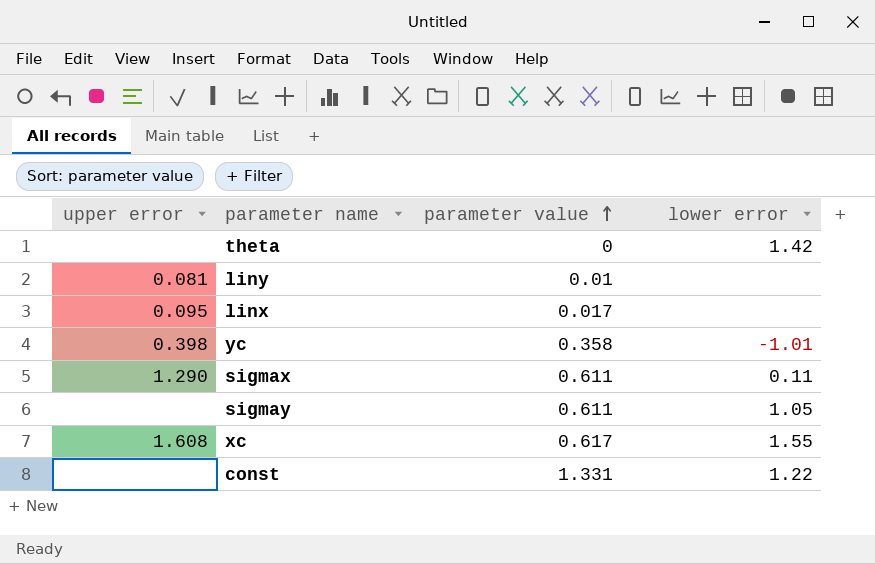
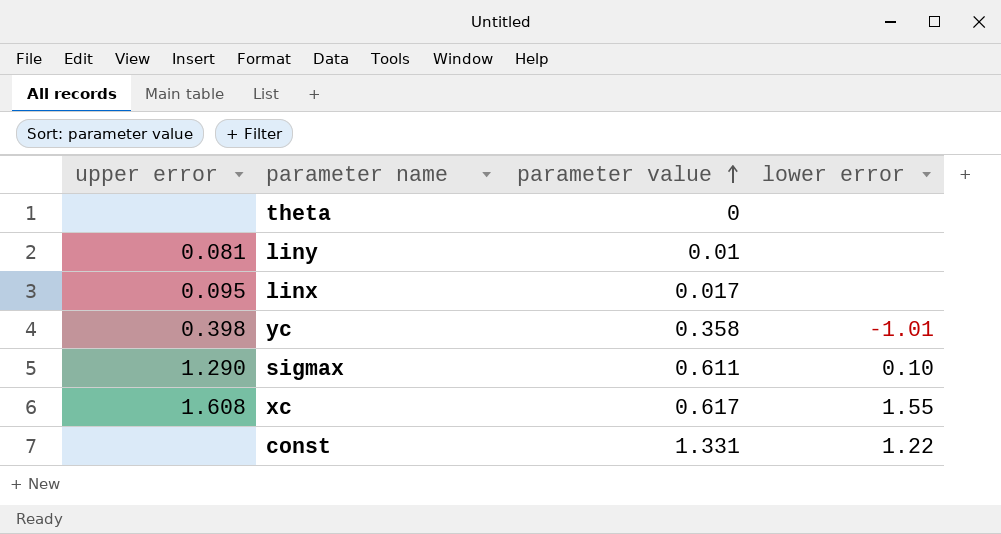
row sigmay: none | 0.611 | 1.05 -> none
theta | lower error: 1.42 -> none
sigmax | lower error: 0.11 -> 0.10

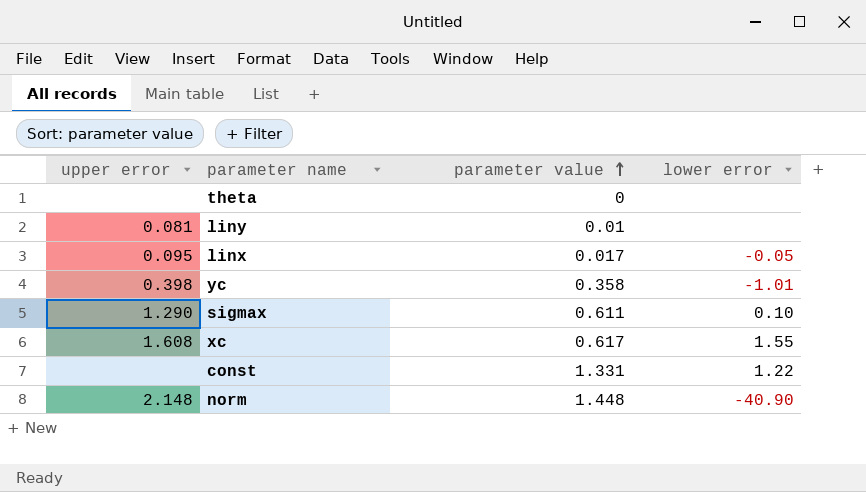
linx | lower error: none -> -0.05
row norm: none -> 2.148 | 1.448 | -40.90

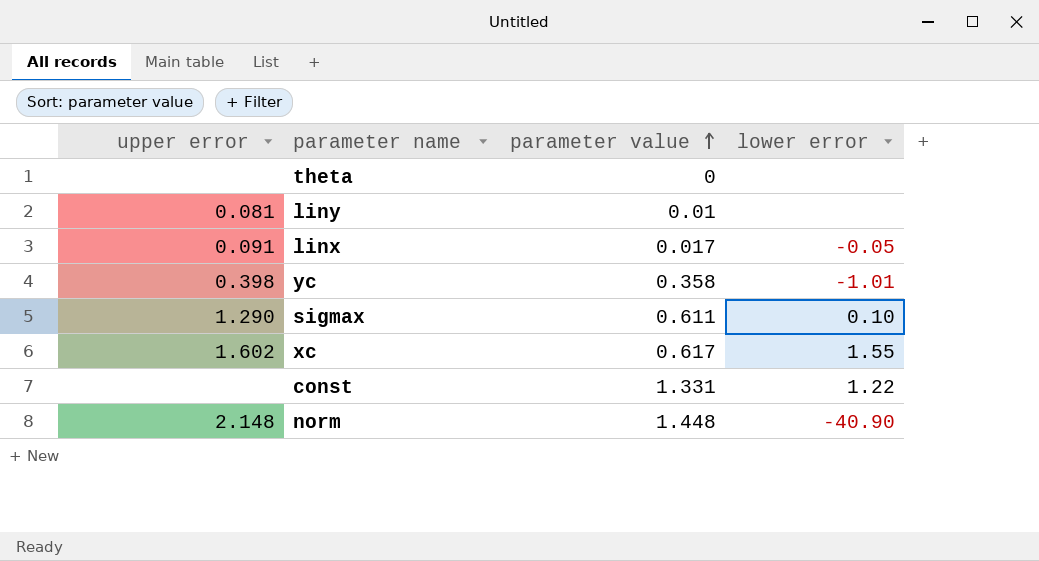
linx | upper error: 0.095 -> 0.091
xc | upper error: 1.608 -> 1.602

